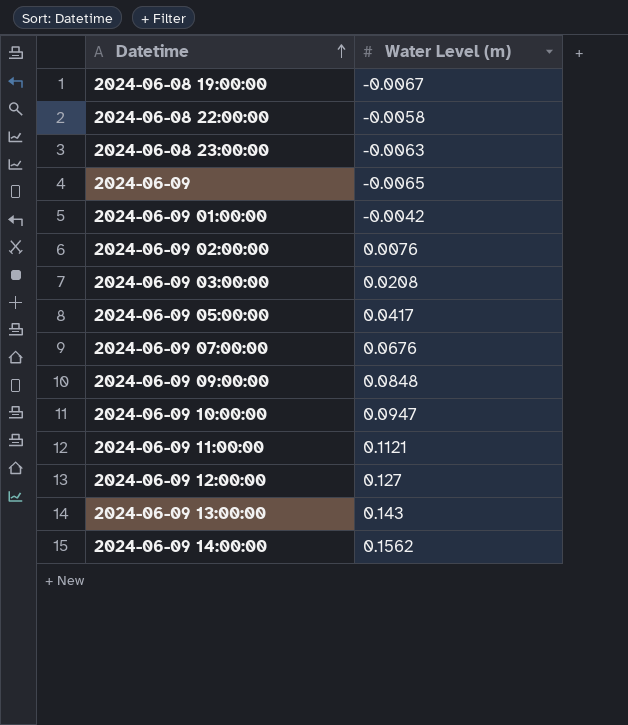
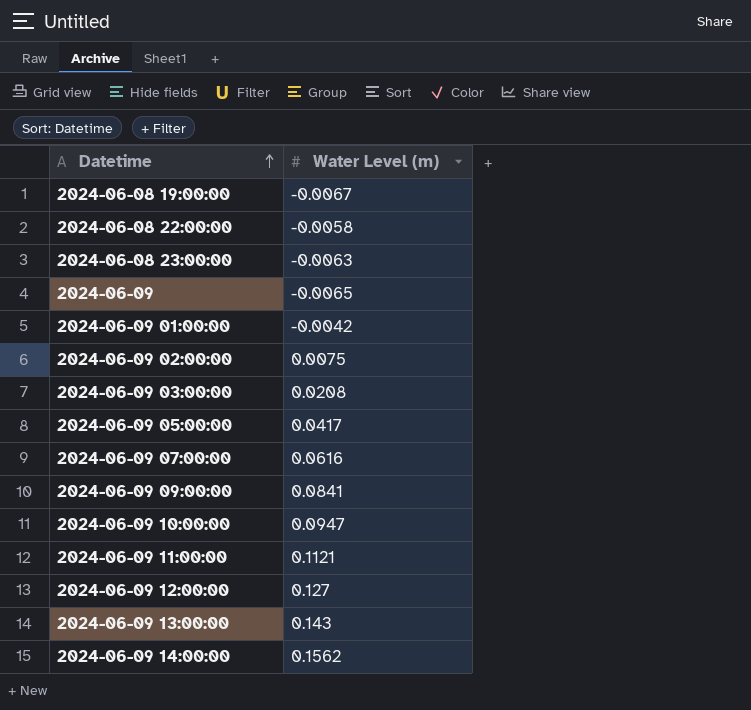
2024-06-09 02:00:00 | Water Level (m): 0.0076 -> 0.0075
2024-06-09 07:00:00 | Water Level (m): 0.0676 -> 0.0616
2024-06-09 09:00:00 | Water Level (m): 0.0848 -> 0.0841

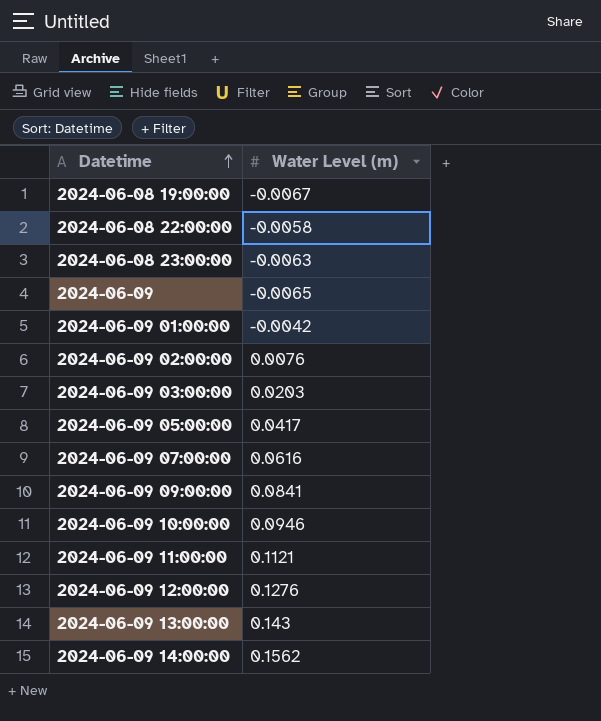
2024-06-09 02:00:00 | Water Level (m): 0.0075 -> 0.0076
2024-06-09 03:00:00 | Water Level (m): 0.0208 -> 0.0203
2024-06-09 10:00:00 | Water Level (m): 0.0947 -> 0.0946
2024-06-09 12:00:00 | Water Level (m): 0.127 -> 0.1276

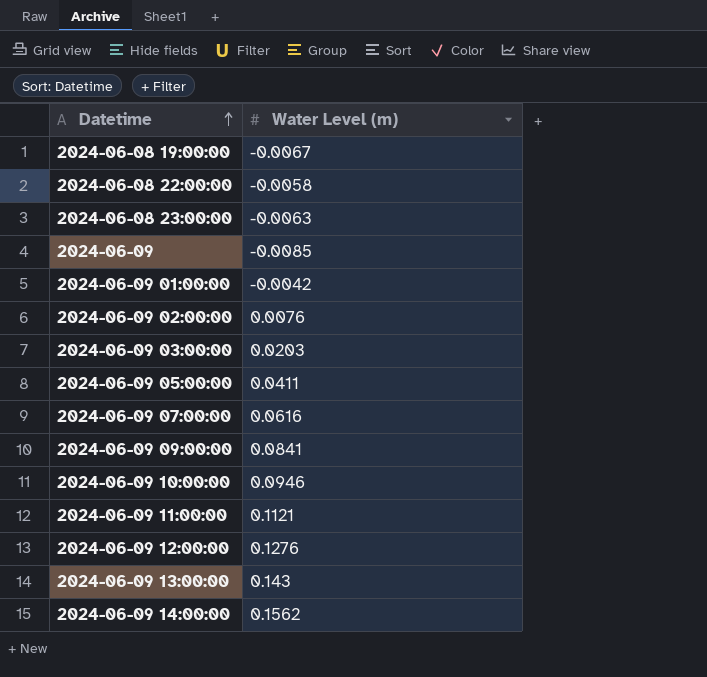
2024-06-09 | Water Level (m): -0.0065 -> -0.0085
2024-06-09 05:00:00 | Water Level (m): 0.0417 -> 0.0411

